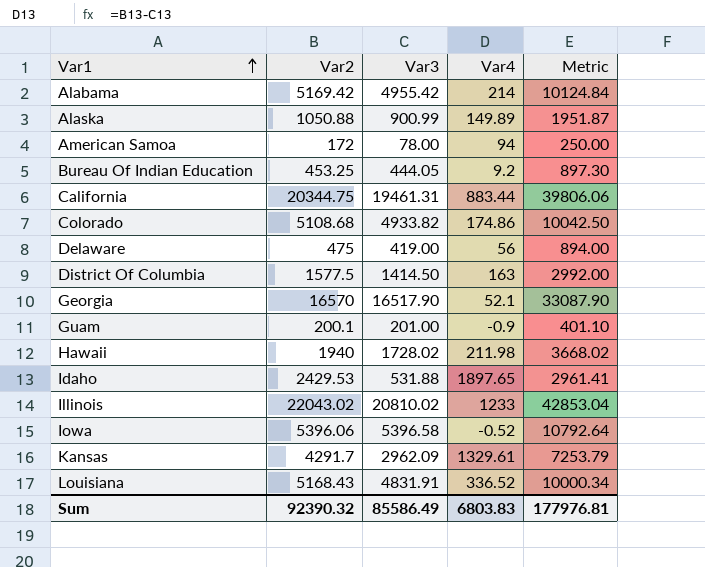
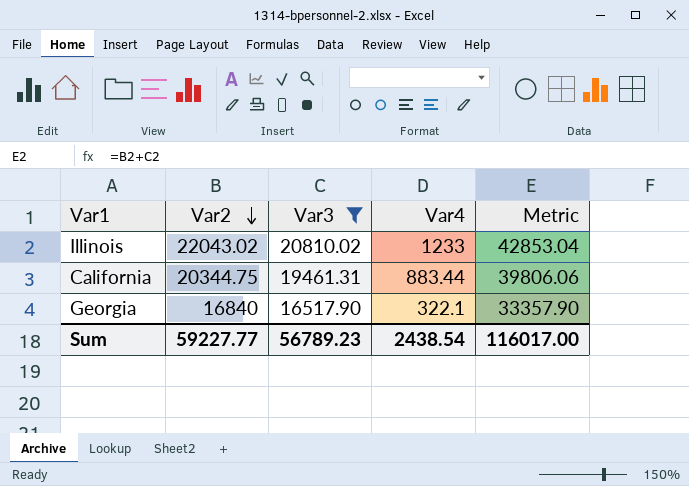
filter: none -> Var3 >= 16517.90
row order: Var1 ascending -> Var2 descending
Georgia | Var2: 16570 -> 16840
Georgia | Var4: 52.1 -> 322.1
Georgia | Metric: 33087.90 -> 33357.90
Sum | Var2: 92390.32 -> 59227.77
Sum | Var3: 85586.49 -> 56789.23
Sum | Var4: 6803.83 -> 2438.54
Sum | Metric: 177976.81 -> 116017.00

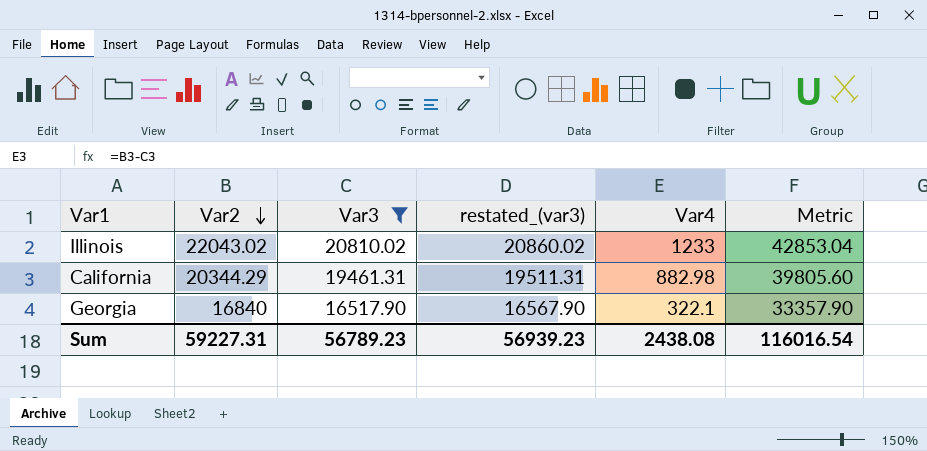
column restated_(var3) | formula: none -> [Var3] + 50
California | Var2: 20344.75 -> 20344.29
California | Var4: 883.44 -> 882.98
California | Metric: 39806.06 -> 39805.60
Sum | Var2: 59227.77 -> 59227.31
Sum | Var4: 2438.54 -> 2438.08
Sum | Metric: 116017.00 -> 116016.54

